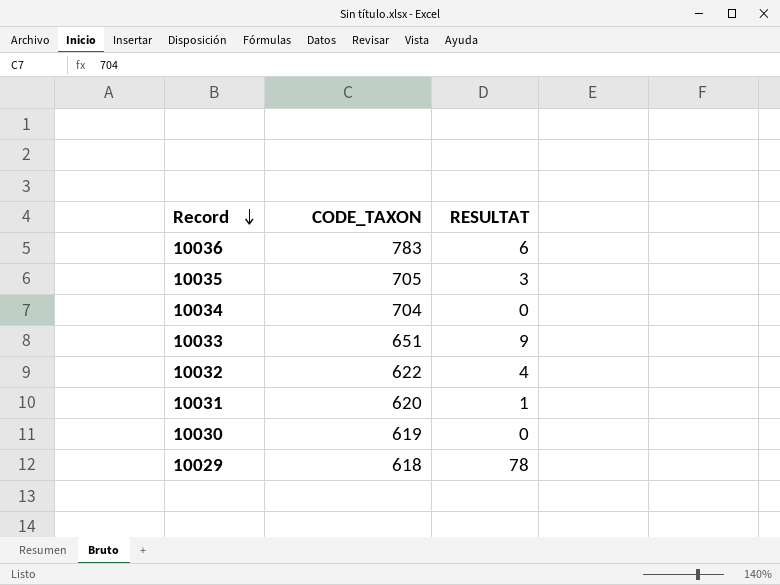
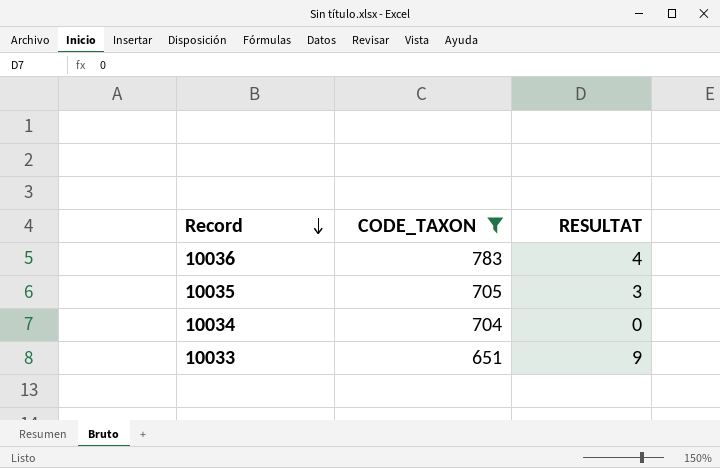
filter: none -> CODE_TAXON >= 651
10036 | RESULTAT: 6 -> 4

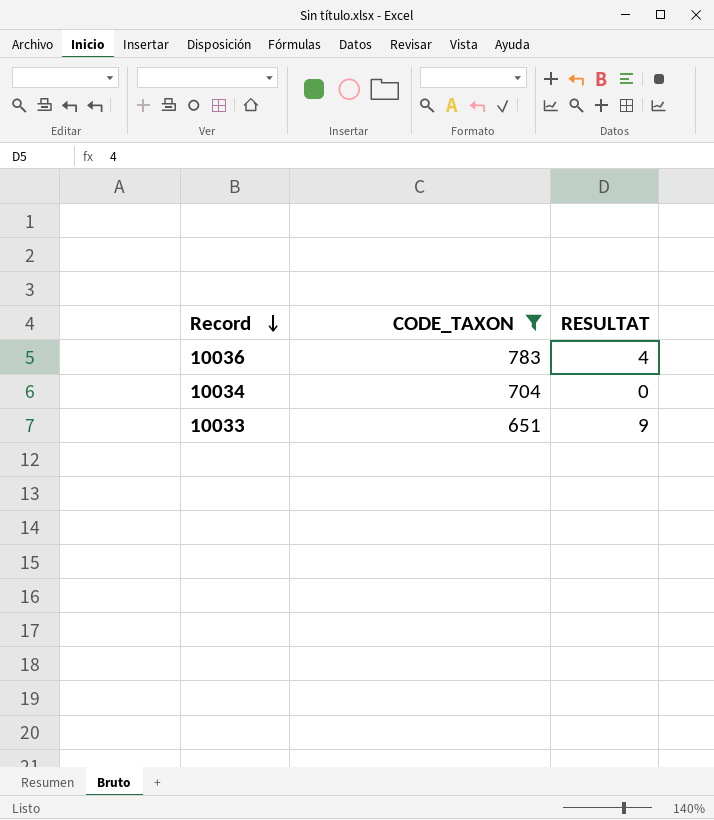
row 10035: 705 | 3 -> none

